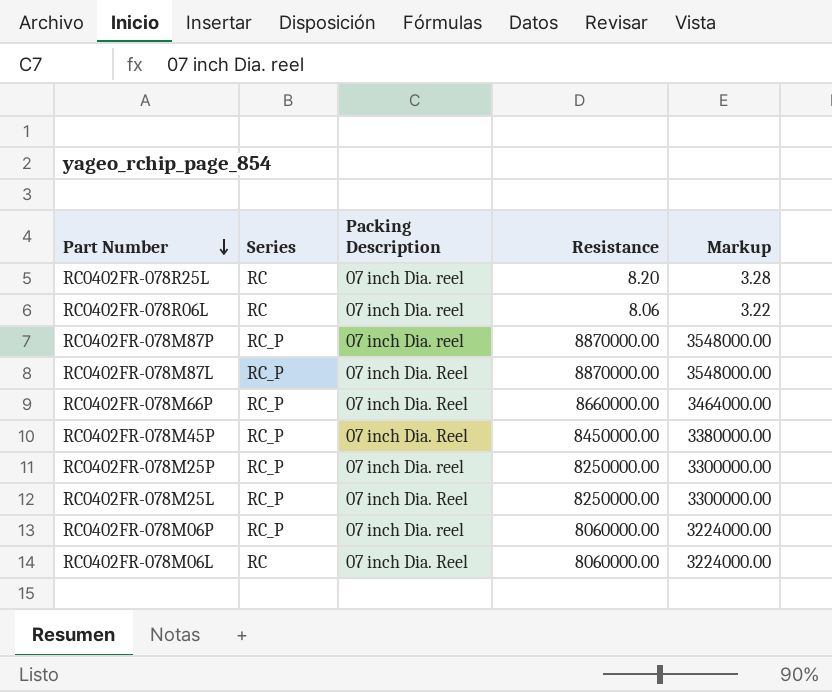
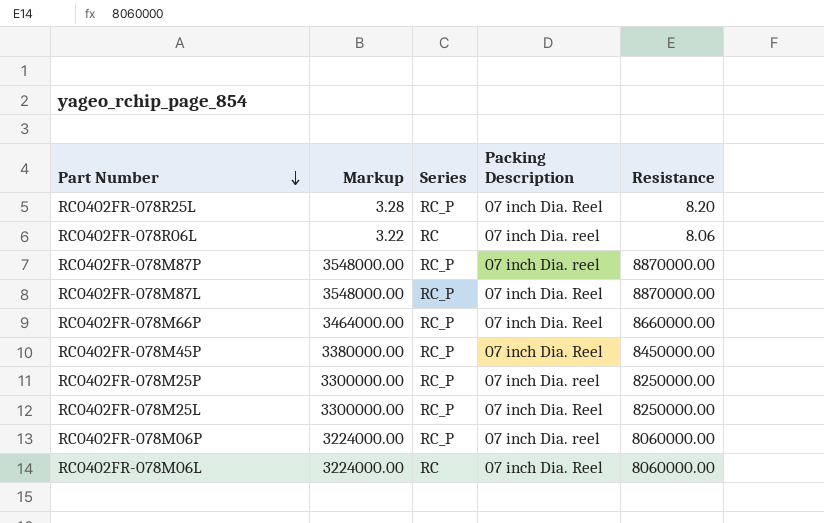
column Markup | position: 5 -> 2
RC0402FR-078R25L | Series: RC -> RC_P
RC0402FR-078R25L | Packing Description: 07 inch Dia. reel -> 07 inch Dia. Reel

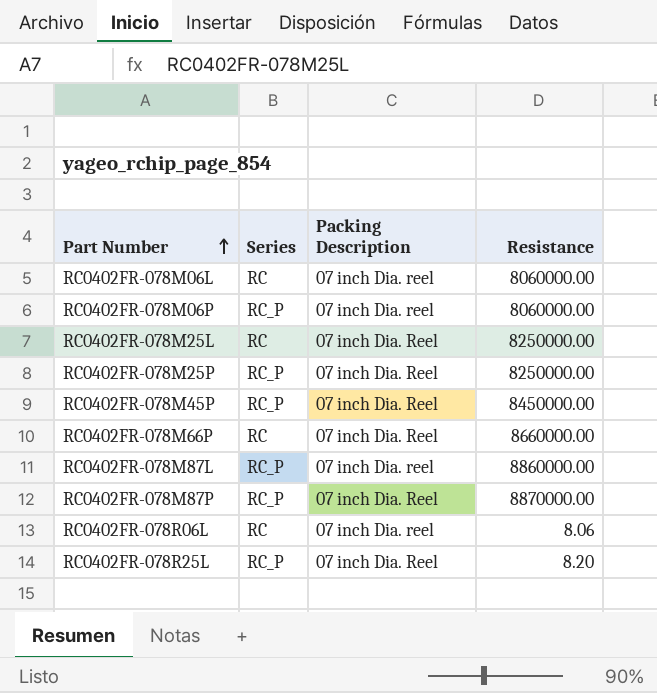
row order: Part Number descending -> Part Number ascending
column Markup | formula: [Resistance] * 0.4 -> none
RC0402FR-078M06L | Packing Description: 07 inch Dia. Reel -> 07 inch Dia. reel
RC0402FR-078M25L | Series: RC_P -> RC
RC0402FR-078M25P | Packing Description: 07 inch Dia. reel -> 07 inch Dia. Reel
RC0402FR-078M66P | Series: RC_P -> RC
RC0402FR-078M87L | Packing Description: 07 inch Dia. Reel -> 07 inch Dia. reel
RC0402FR-078M87L | Resistance: 8870000.00 -> 8860000.00
RC0402FR-078M87P | Packing Description: 07 inch Dia. reel -> 07 inch Dia. Reel

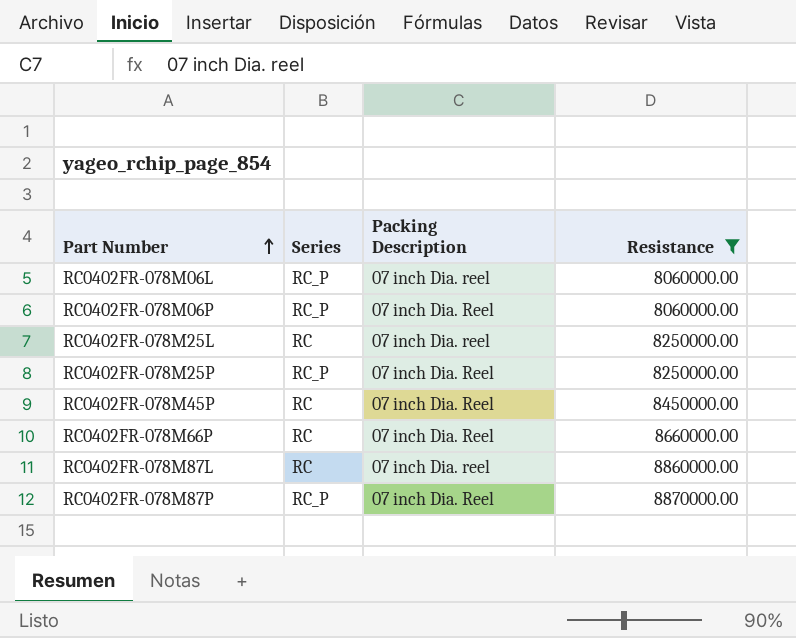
filter: none -> Resistance >= 8060000.00
RC0402FR-078M06L | Series: RC -> RC_P
RC0402FR-078M06P | Packing Description: 07 inch Dia. reel -> 07 inch Dia. Reel
RC0402FR-078M25L | Packing Description: 07 inch Dia. Reel -> 07 inch Dia. reel
RC0402FR-078M45P | Series: RC_P -> RC
RC0402FR-078M87L | Series: RC_P -> RC

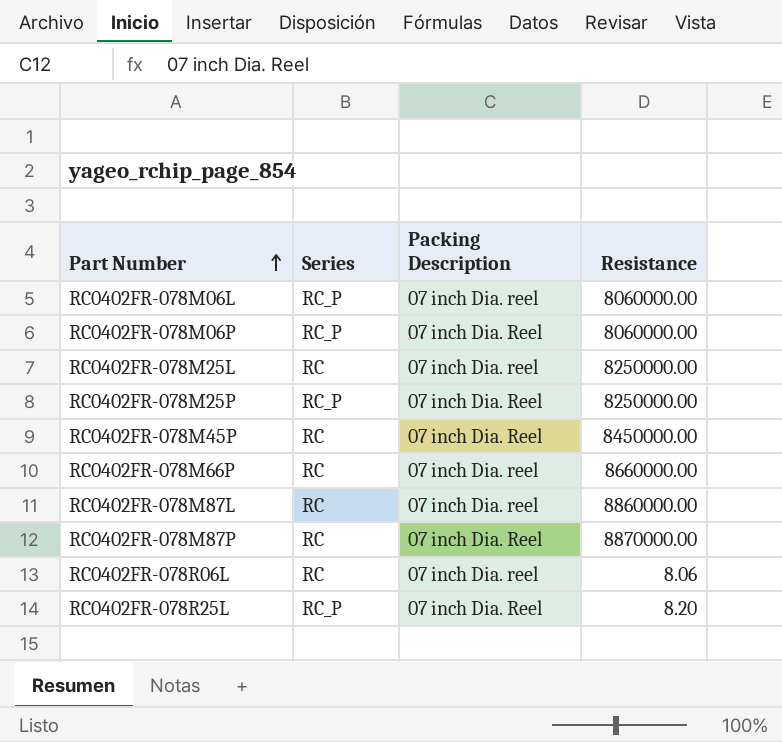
filter: Resistance >= 8060000.00 -> none
RC0402FR-078M66P | Packing Description: 07 inch Dia. Reel -> 07 inch Dia. reel
RC0402FR-078M87P | Series: RC_P -> RC

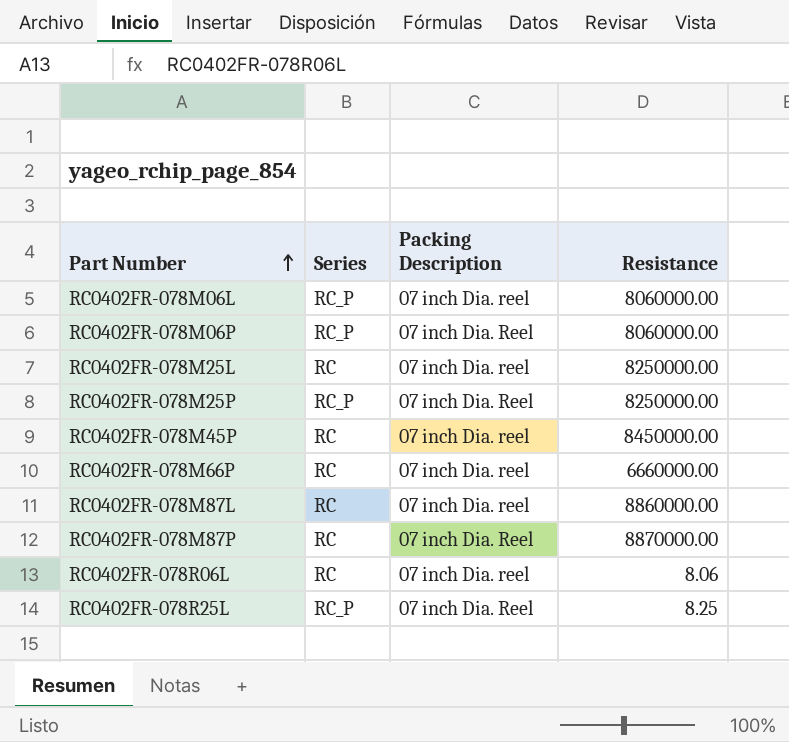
RC0402FR-078M45P | Packing Description: 07 inch Dia. Reel -> 07 inch Dia. reel
RC0402FR-078M66P | Resistance: 8660000.00 -> 6660000.00
RC0402FR-078R25L | Resistance: 8.20 -> 8.25

